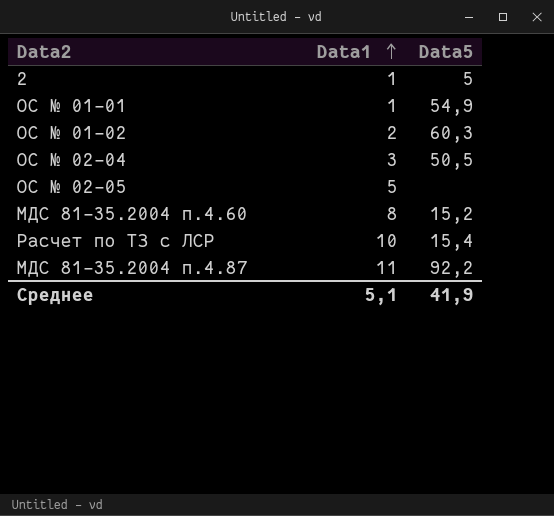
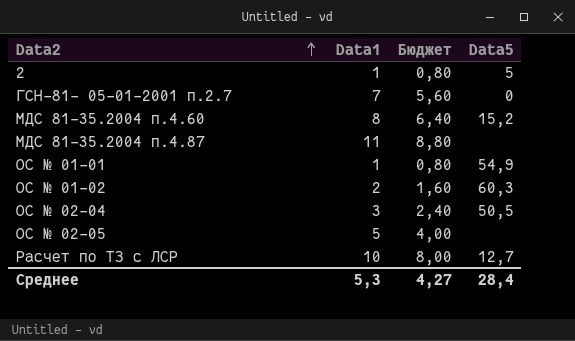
row order: Data1 ascending -> Data2 ascending
column Бюджет | formula: none -> [Data1] * 0,8
row ГСН-81- 05-01-2001 п.2.7: none -> 7 | 5,60 | 0
МДС 81-35.2004 п.4.87 | Data5: 92,2 -> none
Расчет по ТЗ с ЛСР | Data5: 15,4 -> 12,7
Среднее | Data1: 5,1 -> 5,3
Среднее | Data5: 41,9 -> 28,4

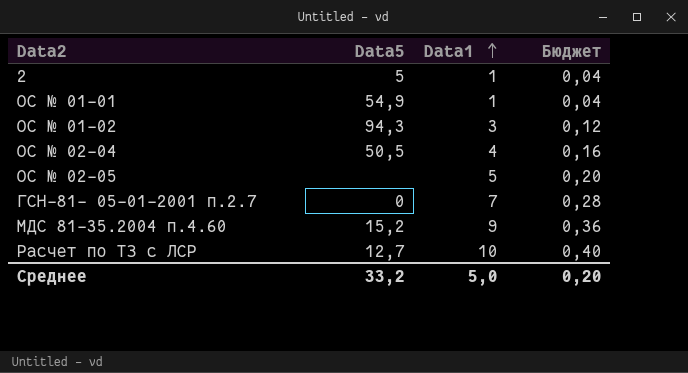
row order: Data2 ascending -> Data1 ascending
column Data5 | position: 4 -> 2
column Бюджет | formula: [Data1] * 0,8 -> [Data1] * 0,04
row МДС 81-35.2004 п.4.87: 11 | 8,80 | none -> none
ОС № 01-02 | Data5: 60,3 -> 94,3
ОС № 01-02 | Data1: 2 -> 3
ОС № 02-04 | Data1: 3 -> 4
МДС 81-35.2004 п.4.60 | Data1: 8 -> 9
Среднее | Data5: 28,4 -> 33,2
Среднее | Data1: 5,3 -> 5,0
Среднее | Бюджет: 4,27 -> 0,20

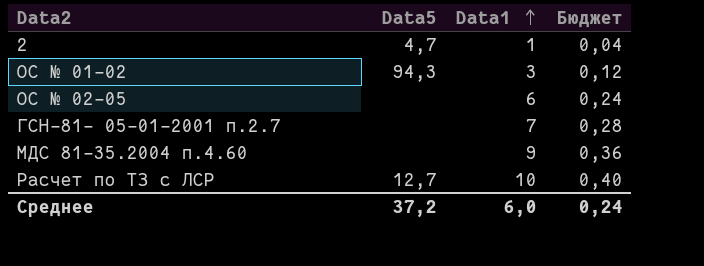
row ОС № 01-01: 54,9 | 1 | 0,04 -> none
row ОС № 02-04: 50,5 | 4 | 0,16 -> none
2 | Data5: 5 -> 4,7
ОС № 02-05 | Data1: 5 -> 6
ОС № 02-05 | Бюджет: 0,20 -> 0,24
ГСН-81- 05-01-2001 п.2.7 | Data5: 0 -> none
МДС 81-35.2004 п.4.60 | Data5: 15,2 -> none
Среднее | Data5: 33,2 -> 37,2
Среднее | Data1: 5,0 -> 6,0
Среднее | Бюджет: 0,20 -> 0,24

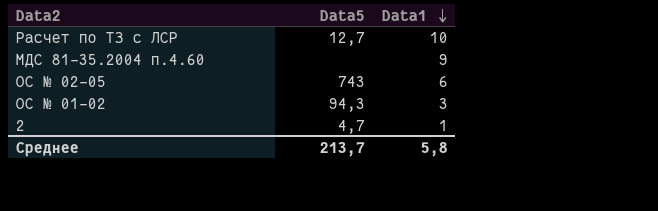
row order: Data1 ascending -> Data1 descending
column Бюджет | formula: [Data1] * 0,04 -> none
row ГСН-81- 05-01-2001 п.2.7: none | 7 | 0,28 -> none
ОС № 02-05 | Data5: none -> 743
Среднее | Data5: 37,2 -> 213,7
Среднее | Data1: 6,0 -> 5,8

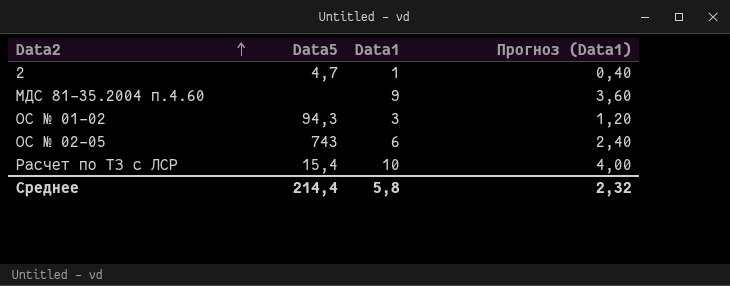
row order: Data1 descending -> Data2 ascending
column Прогноз (Data1) | formula: none -> [Data1] * 0,4
Расчет по ТЗ с ЛСР | Data5: 12,7 -> 15,4
Среднее | Data5: 213,7 -> 214,4

